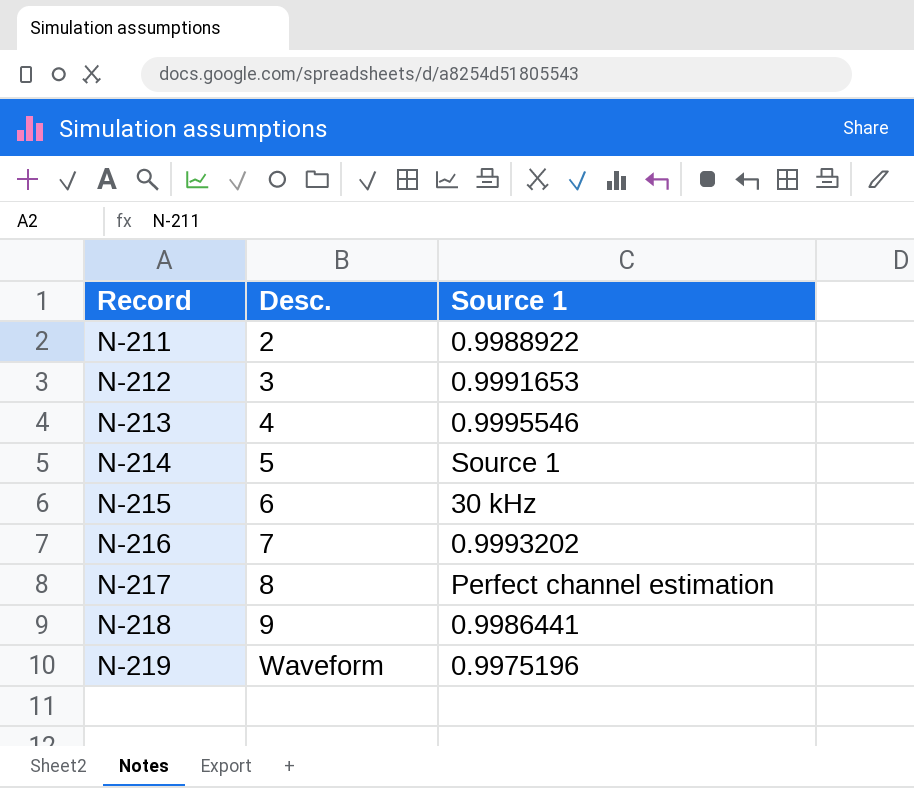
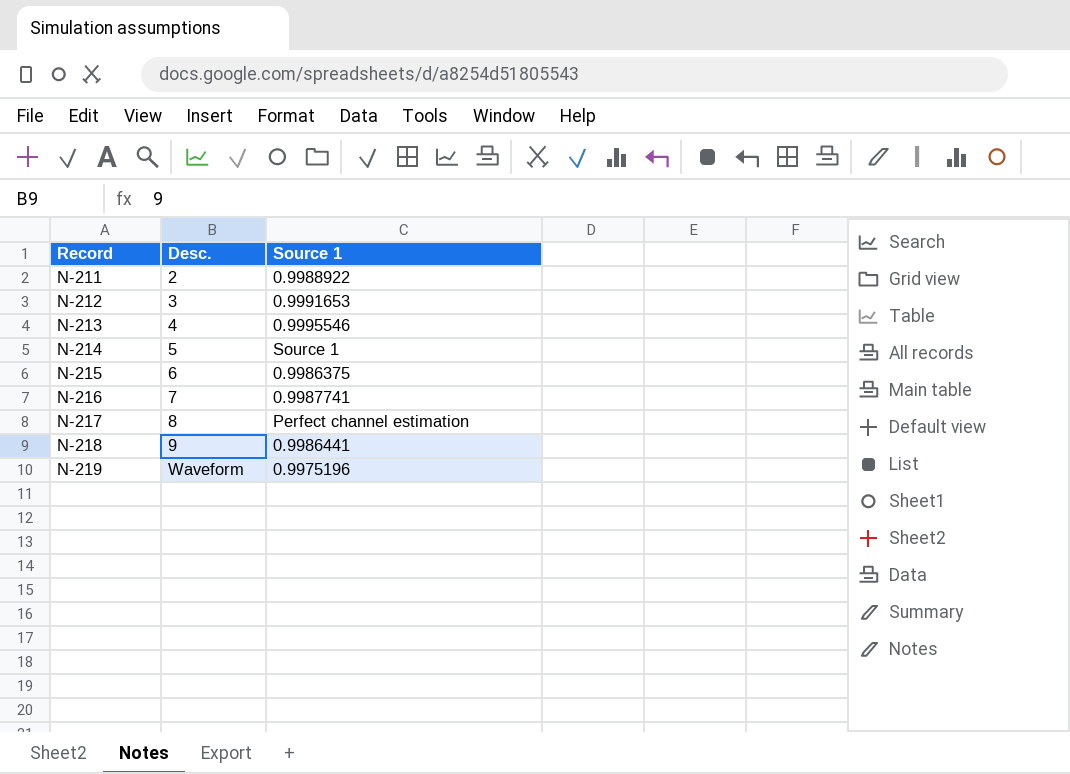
N-215 | Source 1: 30 kHz -> 0.9986375
N-216 | Source 1: 0.9993202 -> 0.9987741

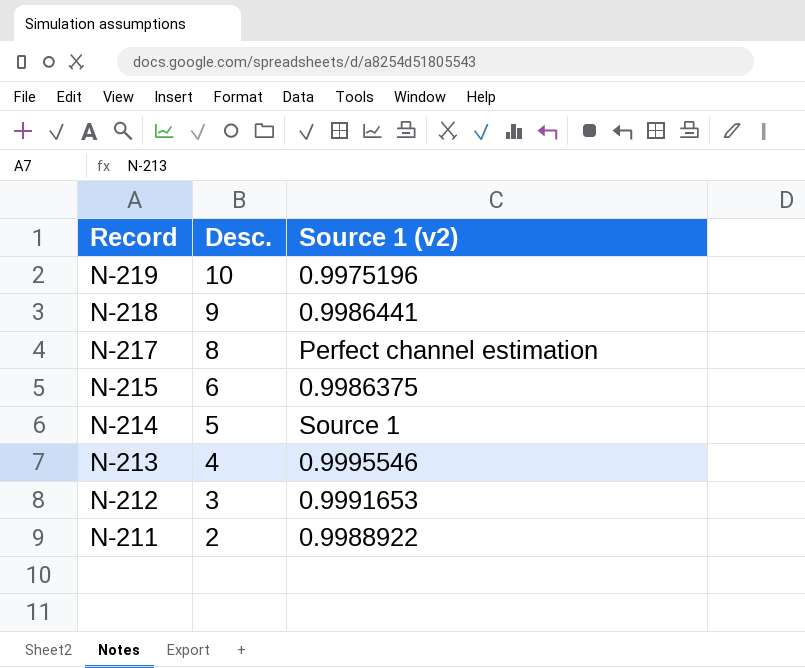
row order: Record ascending -> Record descending
column name: Source 1 -> Source 1 (v2)
row N-216: 7 | 0.9987741 -> none
N-219 | Desc.: Waveform -> 10

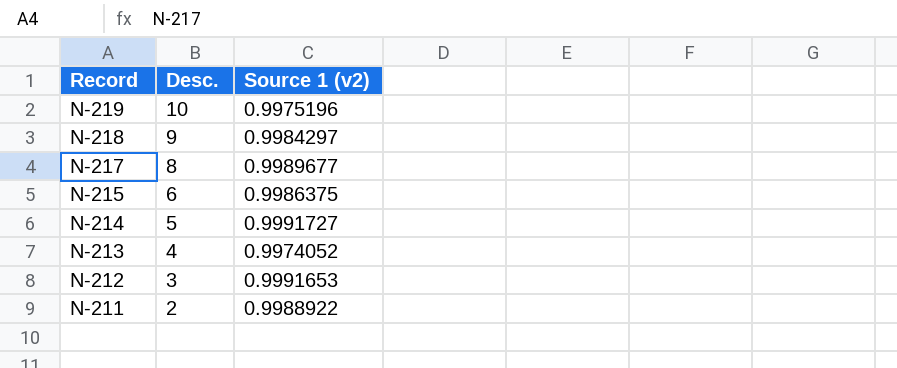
N-218 | Source 1 (v2): 0.9986441 -> 0.9984297
N-217 | Source 1 (v2): Perfect channel estimation -> 0.9989677
N-214 | Source 1 (v2): Source 1 -> 0.9991727
N-213 | Source 1 (v2): 0.9995546 -> 0.9974052

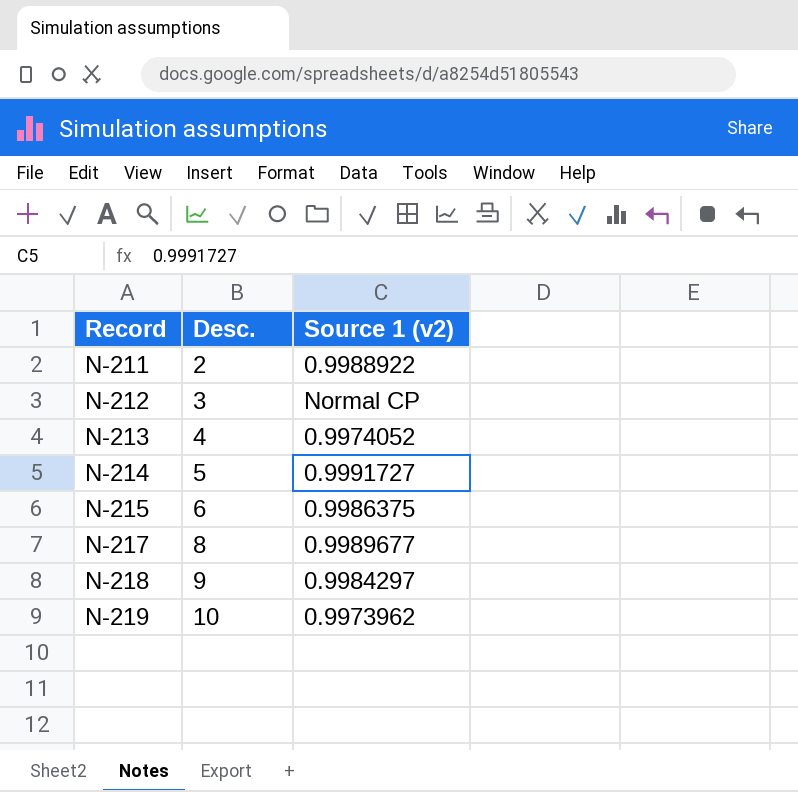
row order: Record descending -> Record ascending
N-212 | Source 1 (v2): 0.9991653 -> Normal CP
N-219 | Source 1 (v2): 0.9975196 -> 0.9973962

